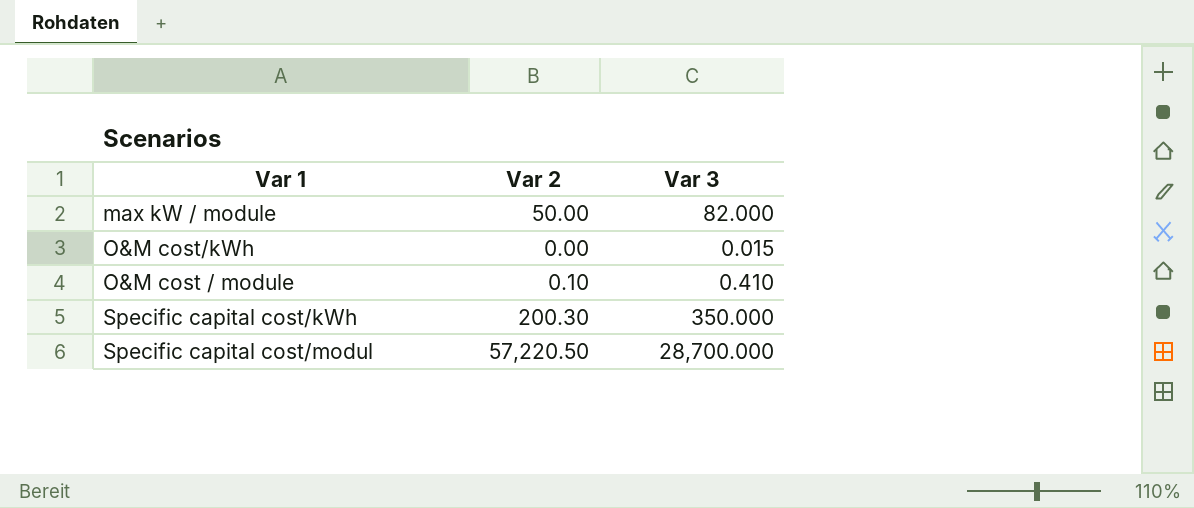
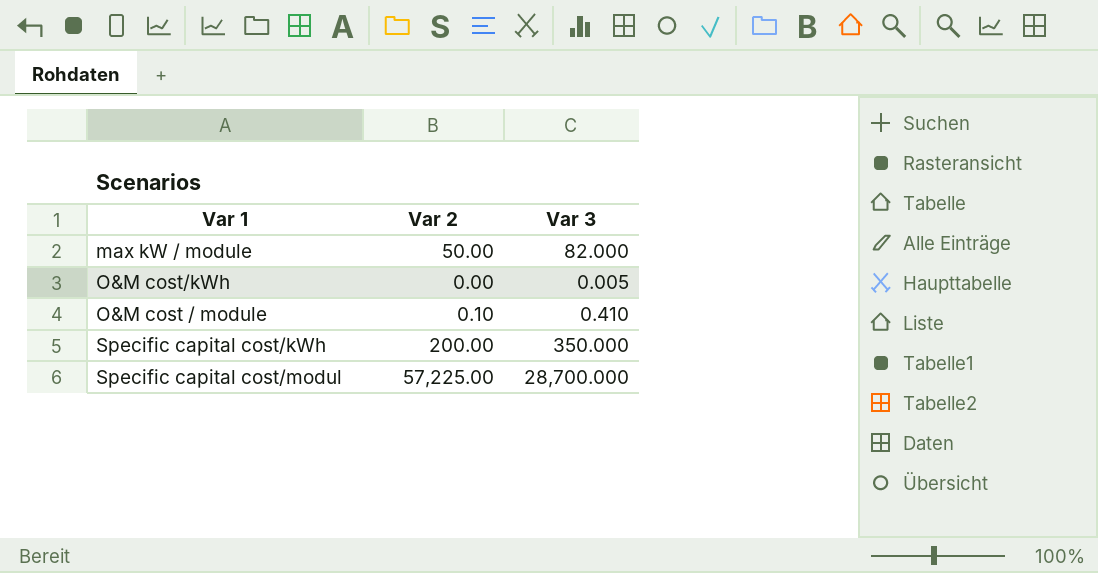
O&M cost/kWh | Var 3: 0.015 -> 0.005
Specific capital cost/kWh | Var 2: 200.30 -> 200.00
Specific capital cost/modul | Var 2: 57,220.50 -> 57,225.00

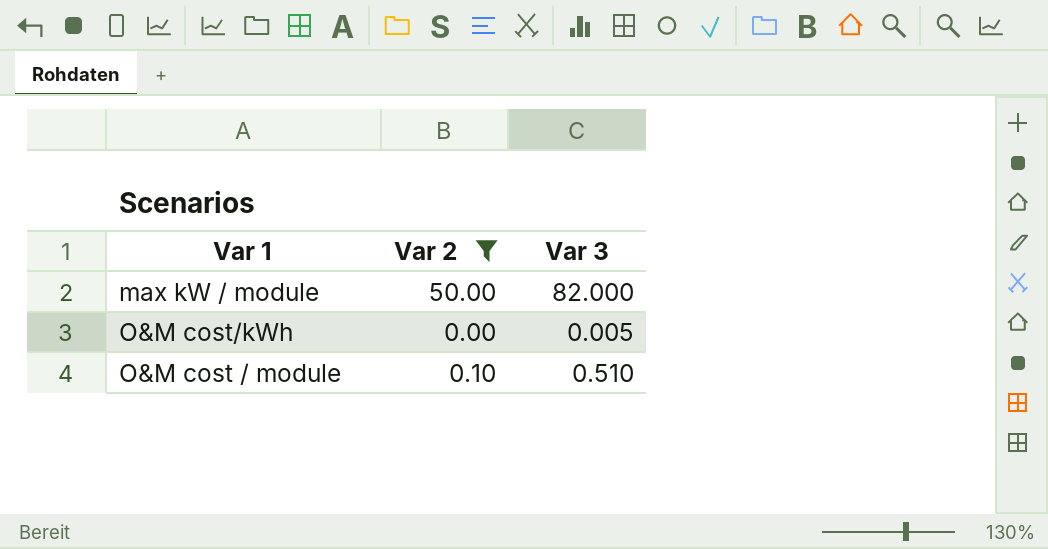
filter: none -> Var 2 <= 50.00
O&M cost / module | Var 3: 0.410 -> 0.510

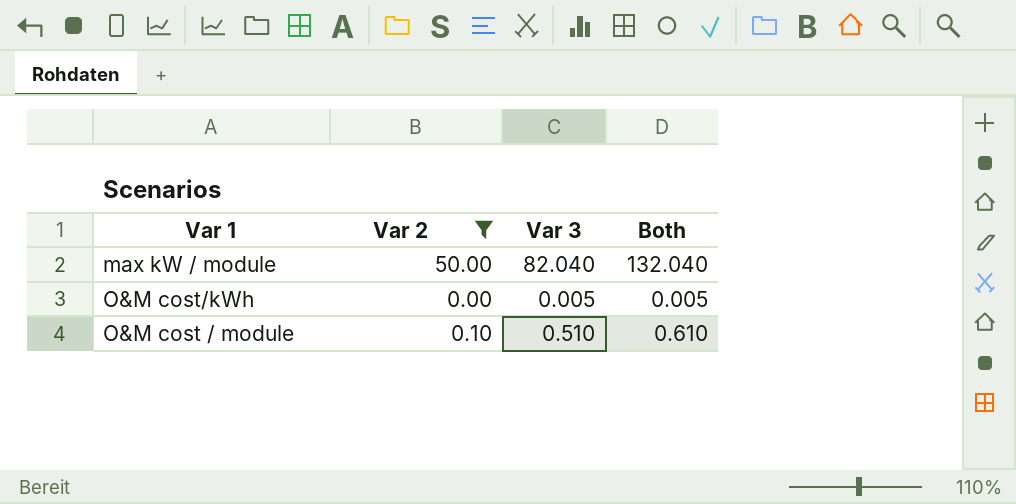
column Both | formula: none -> [Var 2] + [Var 3]
max kW / module | Var 3: 82.000 -> 82.040

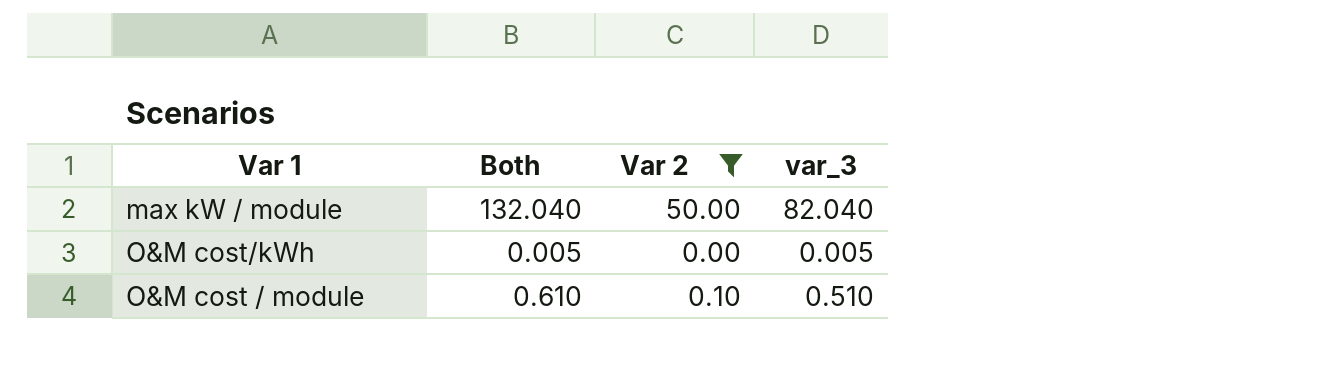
column Both | position: 4 -> 2
column name: Var 3 -> var_3

